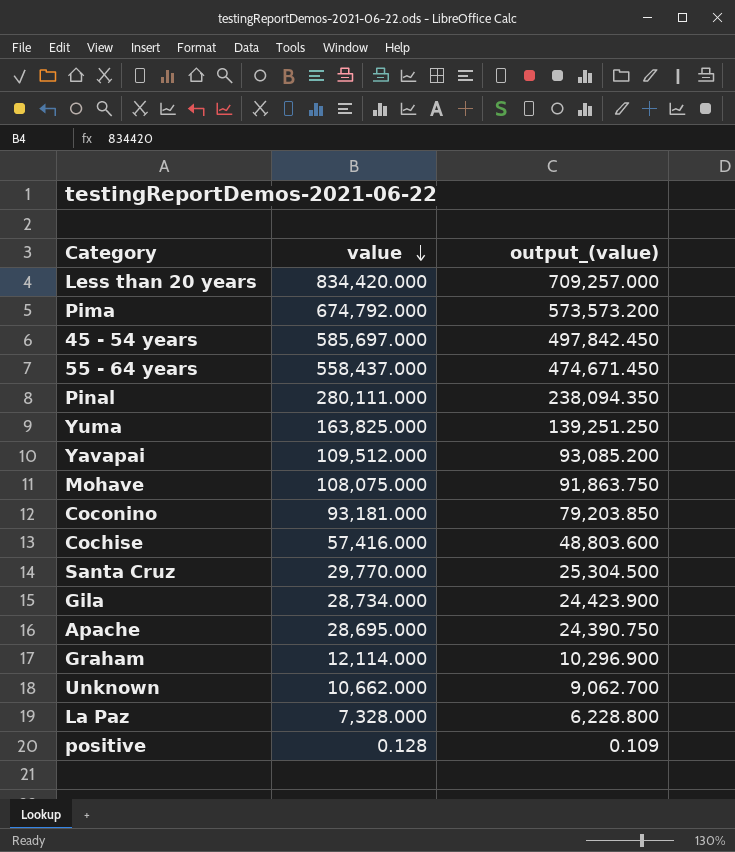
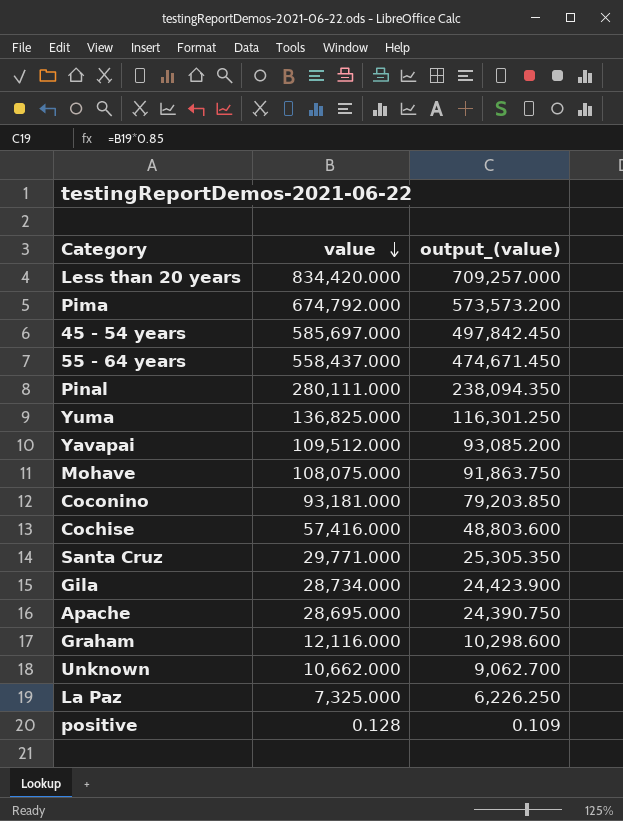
Yuma | value: 163,825.000 -> 136,825.000
Yuma | output_(value): 139,251.250 -> 116,301.250
Santa Cruz | value: 29,770.000 -> 29,771.000
Santa Cruz | output_(value): 25,304.500 -> 25,305.350
Graham | value: 12,114.000 -> 12,116.000
Graham | output_(value): 10,296.900 -> 10,298.600
La Paz | value: 7,328.000 -> 7,325.000
La Paz | output_(value): 6,228.800 -> 6,226.250

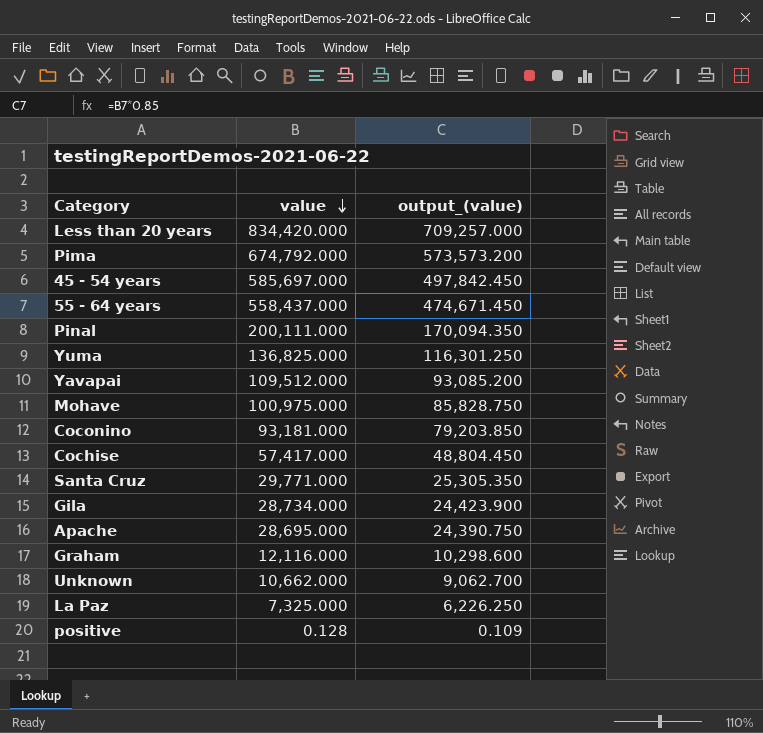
Pinal | value: 280,111.000 -> 200,111.000
Pinal | output_(value): 238,094.350 -> 170,094.350
Mohave | value: 108,075.000 -> 100,975.000
Mohave | output_(value): 91,863.750 -> 85,828.750
Cochise | value: 57,416.000 -> 57,417.000
Cochise | output_(value): 48,803.600 -> 48,804.450

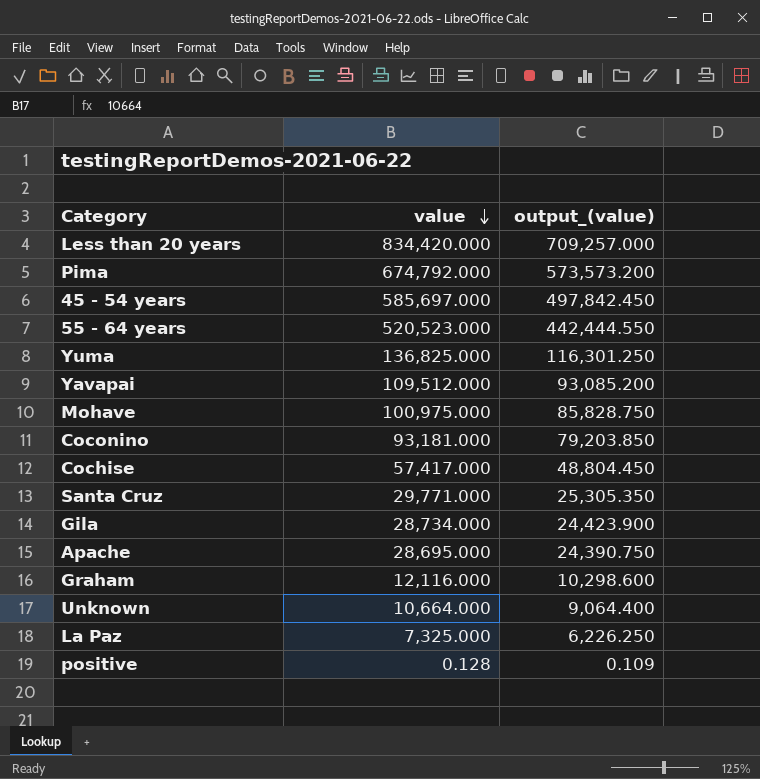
row Pinal: 200,111.000 | 170,094.350 -> none
55 - 64 years | value: 558,437.000 -> 520,523.000
55 - 64 years | output_(value): 474,671.450 -> 442,444.550
Unknown | value: 10,662.000 -> 10,664.000
Unknown | output_(value): 9,062.700 -> 9,064.400

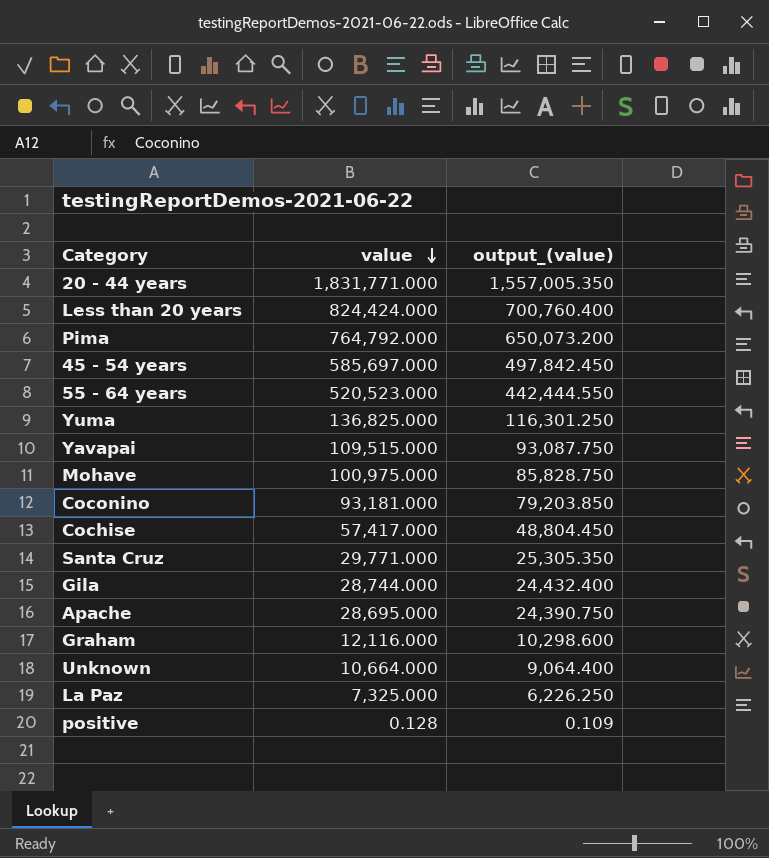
row 20 - 44 years: none -> 1,831,771.000 | 1,557,005.350
Less than 20 years | value: 834,420.000 -> 824,424.000
Less than 20 years | output_(value): 709,257.000 -> 700,760.400
Pima | value: 674,792.000 -> 764,792.000
Pima | output_(value): 573,573.200 -> 650,073.200
Yavapai | value: 109,512.000 -> 109,515.000
Yavapai | output_(value): 93,085.200 -> 93,087.750
Gila | value: 28,734.000 -> 28,744.000
Gila | output_(value): 24,423.900 -> 24,432.400

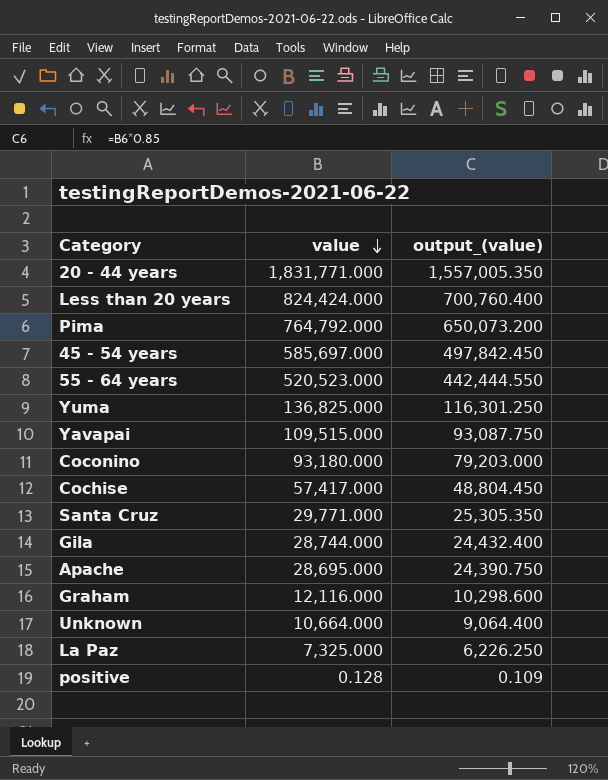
row Mohave: 100,975.000 | 85,828.750 -> none
Coconino | value: 93,181.000 -> 93,180.000
Coconino | output_(value): 79,203.850 -> 79,203.000

